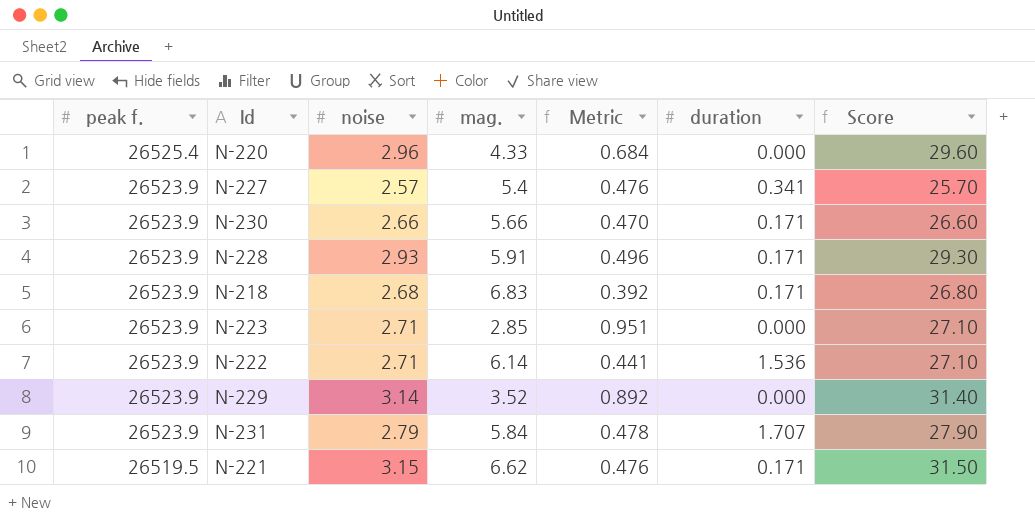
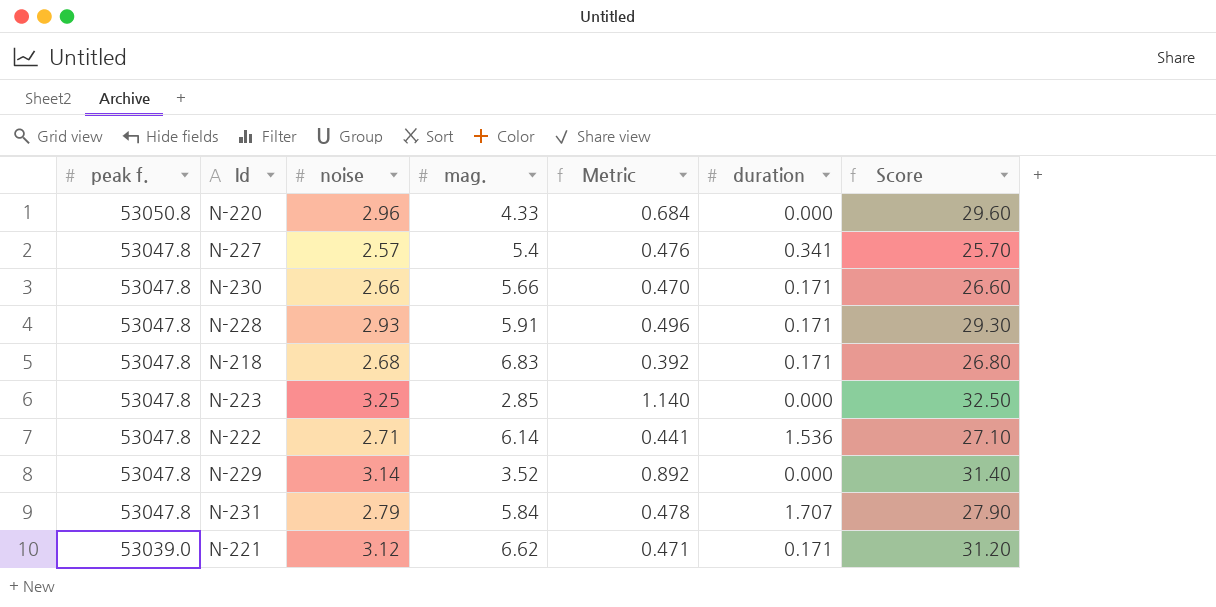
N-220 | peak f.: 26525.4 -> 53050.8
N-227 | peak f.: 26523.9 -> 53047.8
N-230 | peak f.: 26523.9 -> 53047.8
N-228 | peak f.: 26523.9 -> 53047.8
N-218 | peak f.: 26523.9 -> 53047.8
N-223 | peak f.: 26523.9 -> 53047.8
N-223 | noise: 2.71 -> 3.25
N-223 | Metric: 0.951 -> 1.140
N-223 | Score: 27.10 -> 32.50
N-222 | peak f.: 26523.9 -> 53047.8
N-229 | peak f.: 26523.9 -> 53047.8
N-231 | peak f.: 26523.9 -> 53047.8
N-221 | peak f.: 26519.5 -> 53039.0
N-221 | noise: 3.15 -> 3.12
N-221 | Metric: 0.476 -> 0.471
N-221 | Score: 31.50 -> 31.20

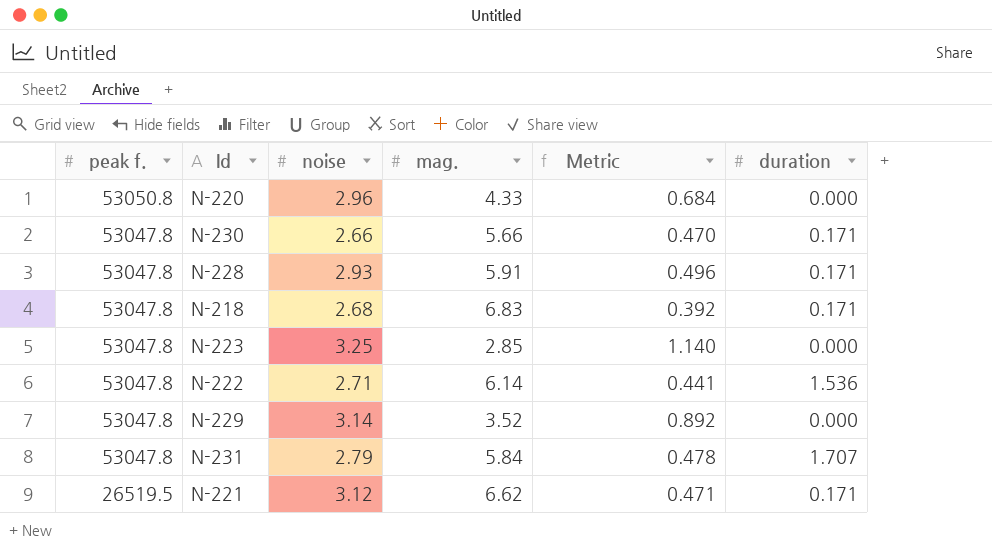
column Score | formula: [noise] * 10 -> none
row N-227: 53047.8 | 2.57 | 5.4 | 0.476 | 0.341 | 25.70 -> none
N-221 | peak f.: 53039.0 -> 26519.5

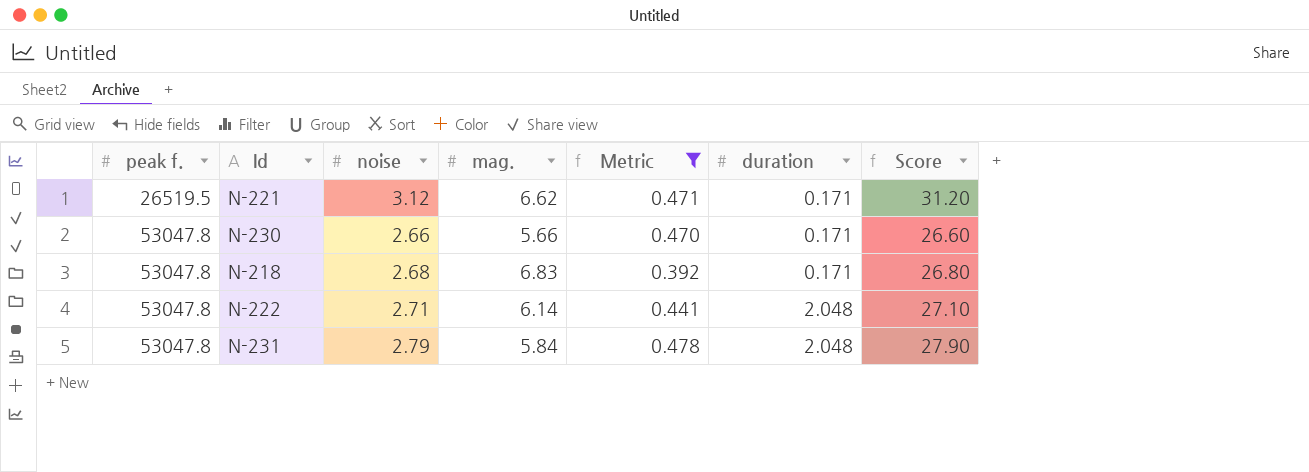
filter: none -> Metric <= 0.478
row order: peak f. descending -> peak f. ascending
column Score | formula: none -> [noise] * 10
N-222 | duration: 1.536 -> 2.048
N-231 | duration: 1.707 -> 2.048

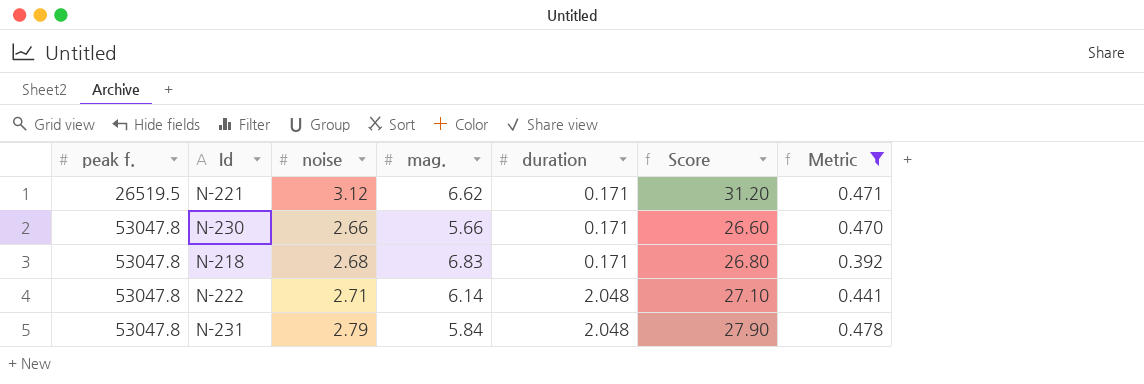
column Metric | position: 5 -> 7

